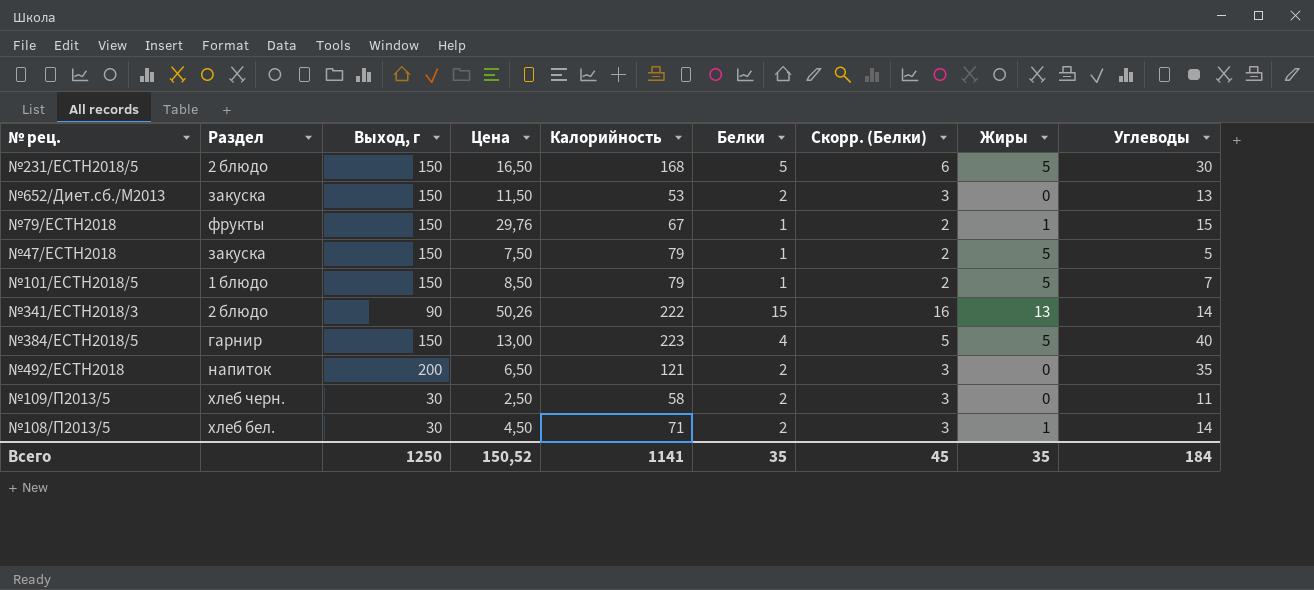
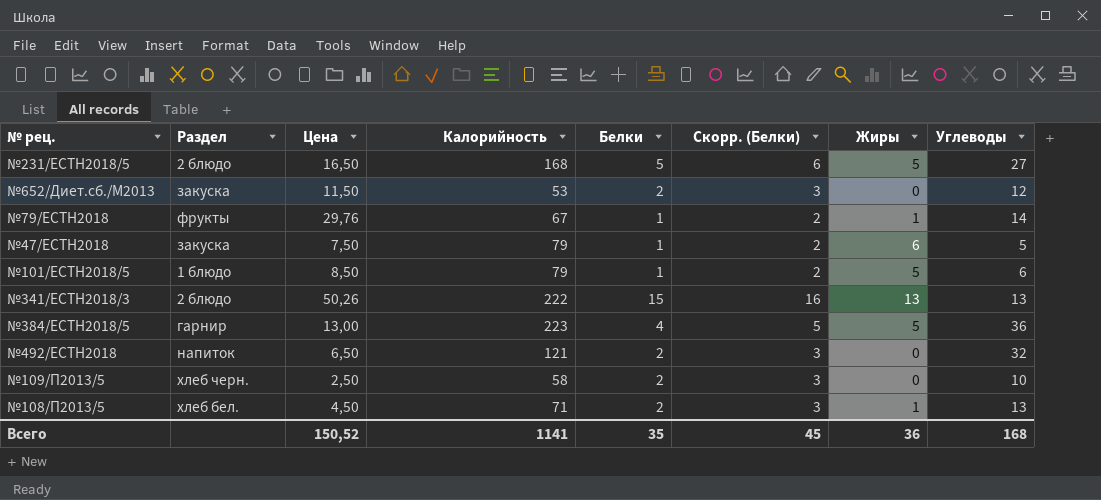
column Выход, г | position: 3 -> none
№231/ЕСТН2018/5 | Углеводы: 30 -> 27
№652/Диет.сб./М2013 | Углеводы: 13 -> 12
№79/ЕСТН2018 | Углеводы: 15 -> 14
№47/ЕСТН2018 | Жиры: 5 -> 6
№101/ЕСТН2018/5 | Углеводы: 7 -> 6
№341/ЕСТН2018/3 | Углеводы: 14 -> 13
№384/ЕСТН2018/5 | Углеводы: 40 -> 36
№492/ЕСТН2018 | Углеводы: 35 -> 32
№109/П2013/5 | Углеводы: 11 -> 10
№108/П2013/5 | Углеводы: 14 -> 13
Всего | Жиры: 35 -> 36
Всего | Углеводы: 184 -> 168

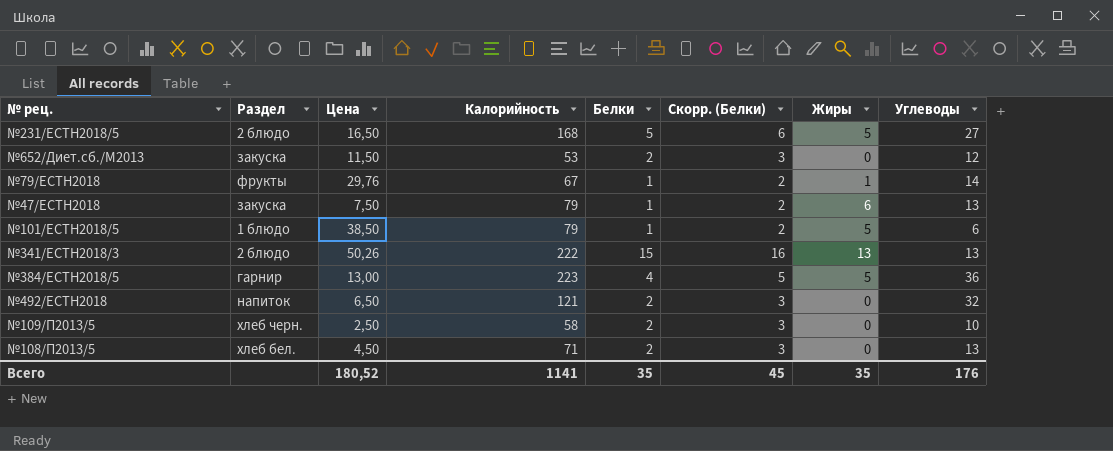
№47/ЕСТН2018 | Углеводы: 5 -> 13
№101/ЕСТН2018/5 | Цена: 8,50 -> 38,50
№108/П2013/5 | Жиры: 1 -> 0
Всего | Цена: 150,52 -> 180,52
Всего | Жиры: 36 -> 35
Всего | Углеводы: 168 -> 176

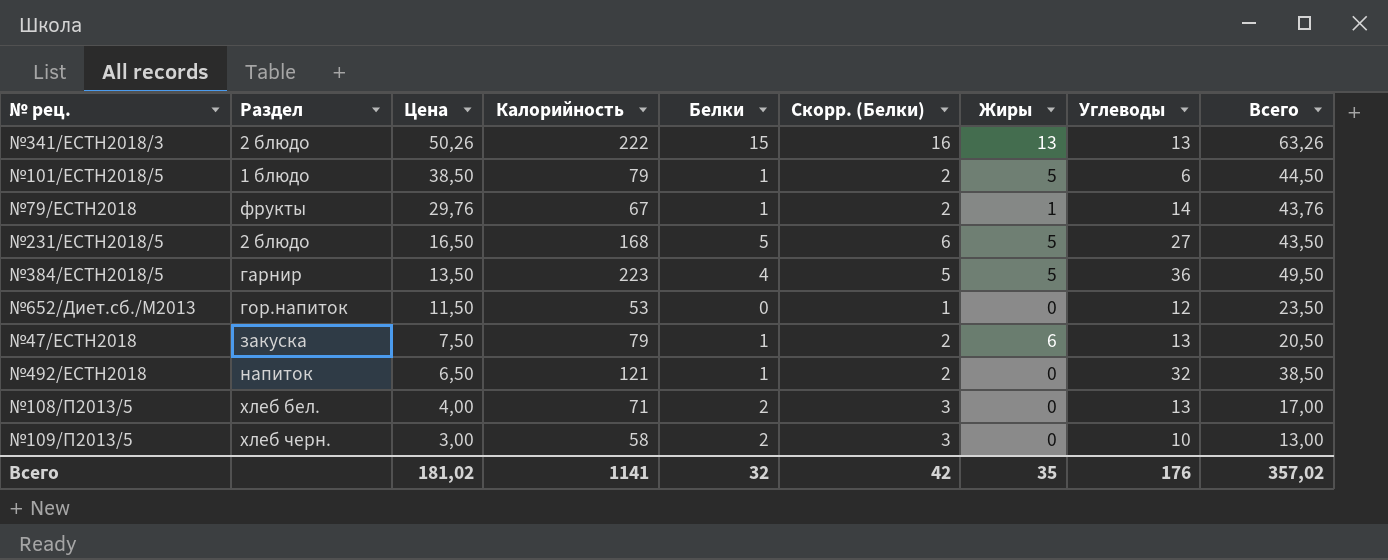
row order: none -> Цена descending
column Всего | formula: none -> [Цена] + [Углеводы]
№384/ЕСТН2018/5 | Цена: 13,00 -> 13,50
№652/Диет.сб./М2013 | Раздел: закуска -> гор.напиток
№652/Диет.сб./М2013 | Белки: 2 -> 0
№652/Диет.сб./М2013 | Скорр. (Белки): 3 -> 1
№492/ЕСТН2018 | Белки: 2 -> 1
№492/ЕСТН2018 | Скорр. (Белки): 3 -> 2
№108/П2013/5 | Цена: 4,50 -> 4,00
№109/П2013/5 | Цена: 2,50 -> 3,00
Всего | Цена: 180,52 -> 181,02
Всего | Белки: 35 -> 32
Всего | Скорр. (Белки): 45 -> 42

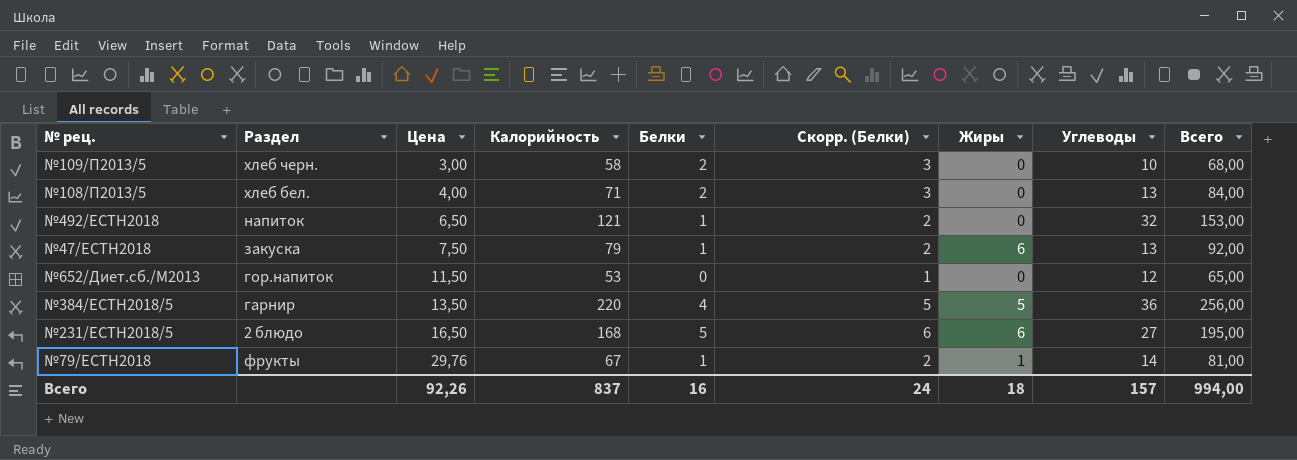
row order: Цена descending -> Цена ascending
column Всего | formula: [Цена] + [Углеводы] -> [Калорийность] + [Углеводы]
row №341/ЕСТН2018/3: 2 блюдо | 50,26 | 222 | 15 | 16 | 13 | 13 | 63,26 -> none
row №101/ЕСТН2018/5: 1 блюдо | 38,50 | 79 | 1 | 2 | 5 | 6 | 44,50 -> none
№384/ЕСТН2018/5 | Калорийность: 223 -> 220
№231/ЕСТН2018/5 | Жиры: 5 -> 6
Всего | Цена: 181,02 -> 92,26
Всего | Калорийность: 1141 -> 837
Всего | Белки: 32 -> 16
Всего | Скорр. (Белки): 42 -> 24
Всего | Жиры: 35 -> 18
Всего | Углеводы: 176 -> 157
Всего | Всего: 357,02 -> 994,00

